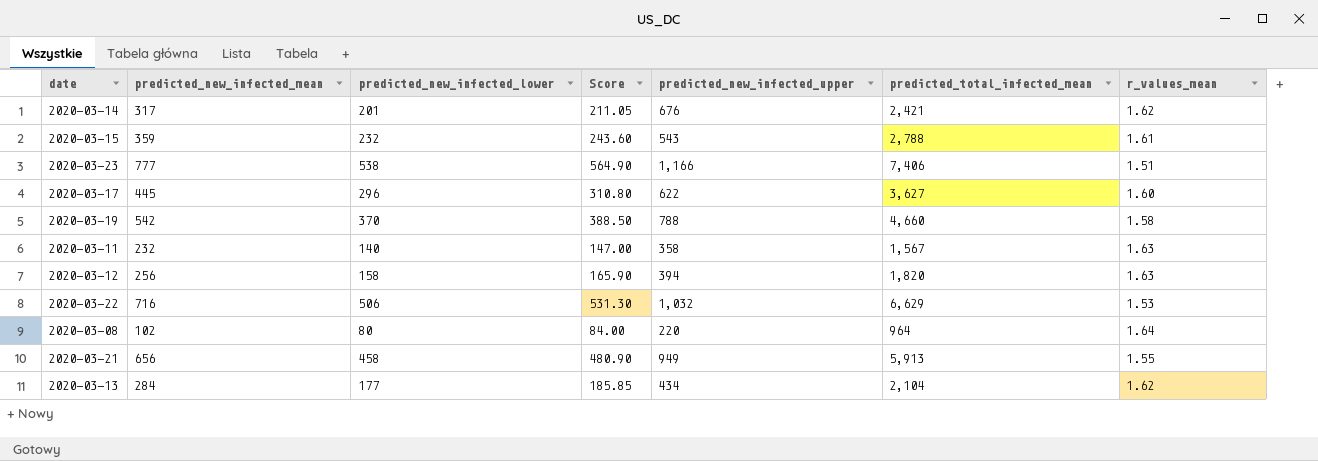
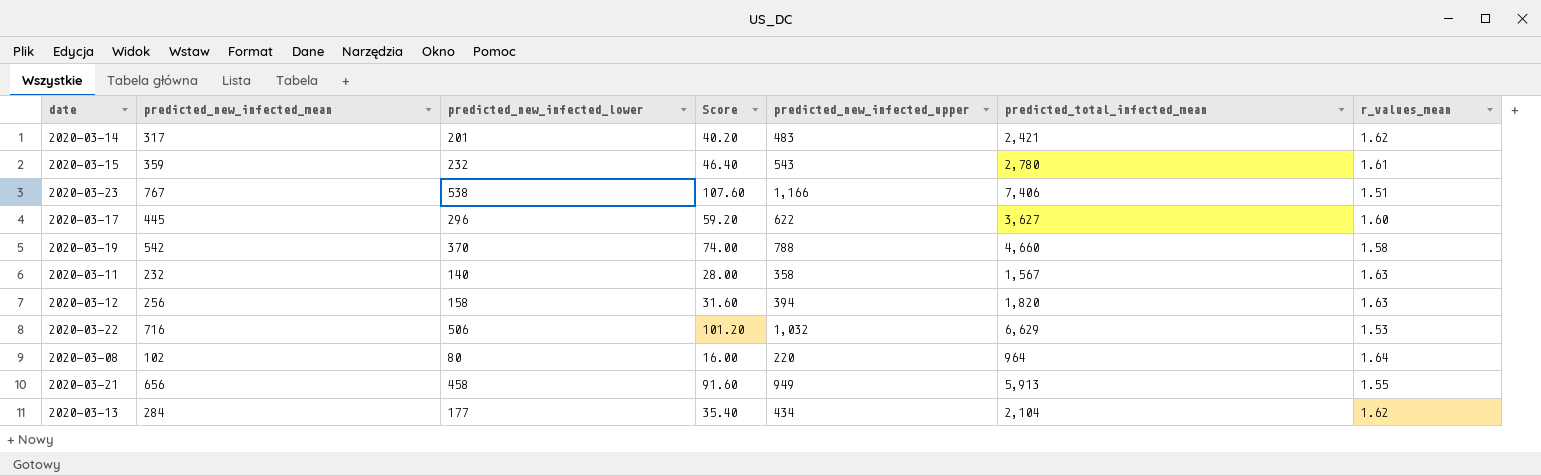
column Score | formula: [predicted_new_infected_lower] * 1.05 -> [predicted_new_infected_lower] * 0.2
2020-03-14 | predicted_new_infected_upper: 676 -> 483
2020-03-15 | predicted_total_infected_mean: 2,788 -> 2,780
2020-03-23 | predicted_new_infected_mean: 777 -> 767

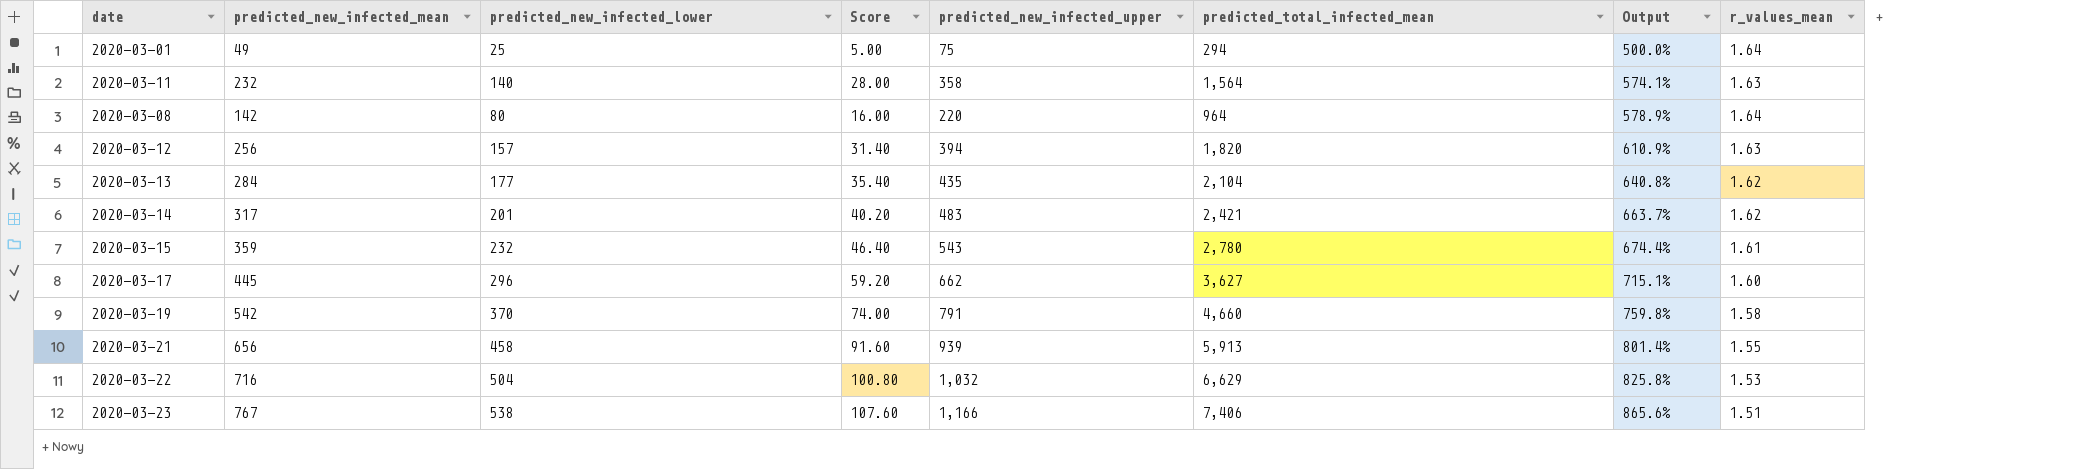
row order: none -> Output ascending
column Output | formula: none -> ([predicted_total_infected_mean] - [predicted_new_infected_mean]) / [predicted_new_infected_mean]
row 2020-03-01: none -> 49 | 25 | 5.00 | 75 | 294 | 500.0% | 1.64
2020-03-11 | predicted_total_infected_mean: 1,567 -> 1,564
2020-03-08 | predicted_new_infected_mean: 102 -> 142
2020-03-12 | predicted_new_infected_lower: 158 -> 157
2020-03-12 | Score: 31.60 -> 31.40
2020-03-13 | predicted_new_infected_upper: 434 -> 435
2020-03-17 | predicted_new_infected_upper: 622 -> 662
2020-03-19 | predicted_new_infected_upper: 788 -> 791
2020-03-21 | predicted_new_infected_upper: 949 -> 939
2020-03-22 | predicted_new_infected_lower: 506 -> 504
2020-03-22 | Score: 101.20 -> 100.80

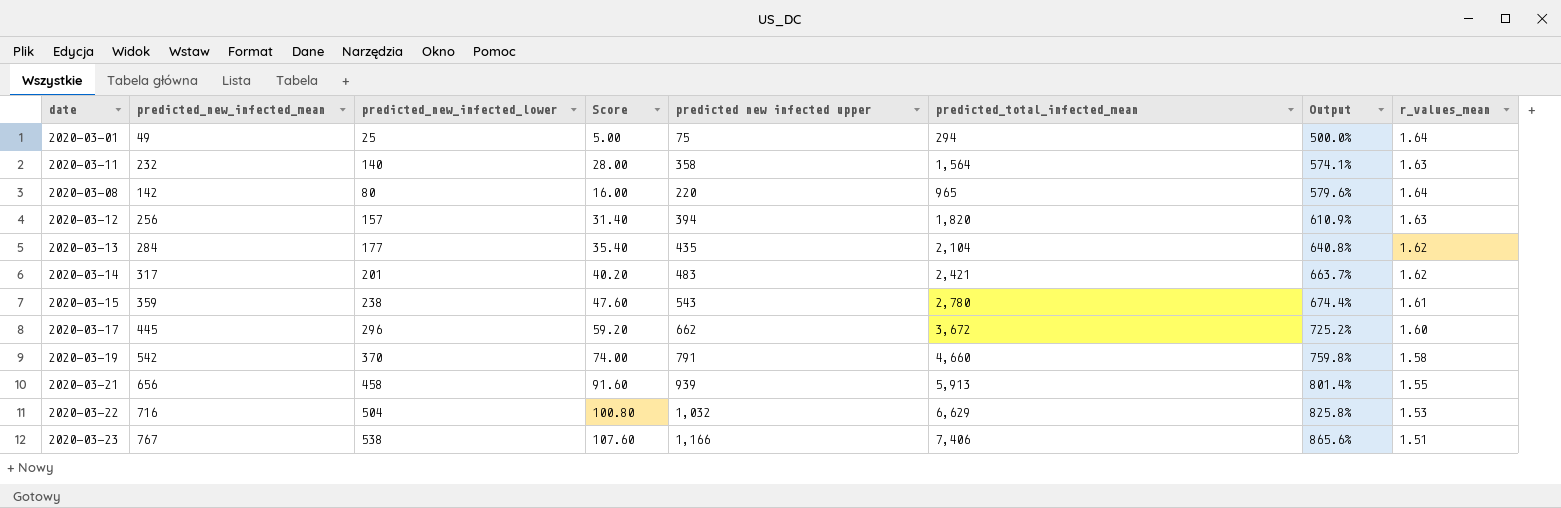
column name: predicted_new_infected_upper -> predicted new infected upper
2020-03-08 | predicted_total_infected_mean: 964 -> 965
2020-03-08 | Output: 578.9% -> 579.6%
2020-03-15 | predicted_new_infected_lower: 232 -> 238
2020-03-15 | Score: 46.40 -> 47.60
2020-03-17 | predicted_total_infected_mean: 3,627 -> 3,672
2020-03-17 | Output: 715.1% -> 725.2%

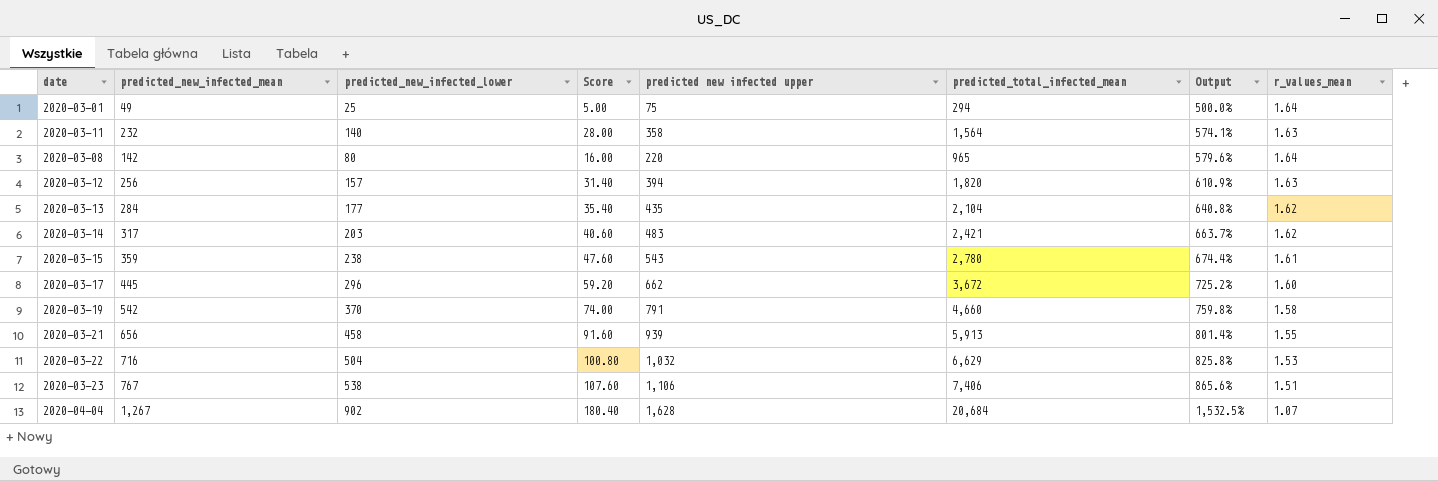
2020-03-14 | predicted_new_infected_lower: 201 -> 203
2020-03-14 | Score: 40.20 -> 40.60
2020-03-23 | predicted new infected upper: 1,166 -> 1,106
row 2020-04-04: none -> 1,267 | 902 | 180.40 | 1,628 | 20,684 | 1,532.5% | 1.07

